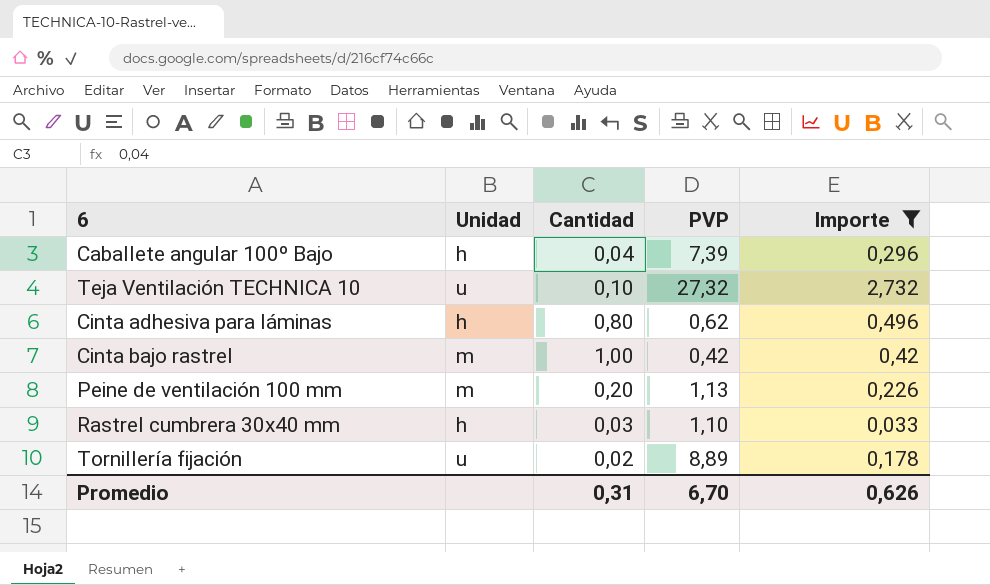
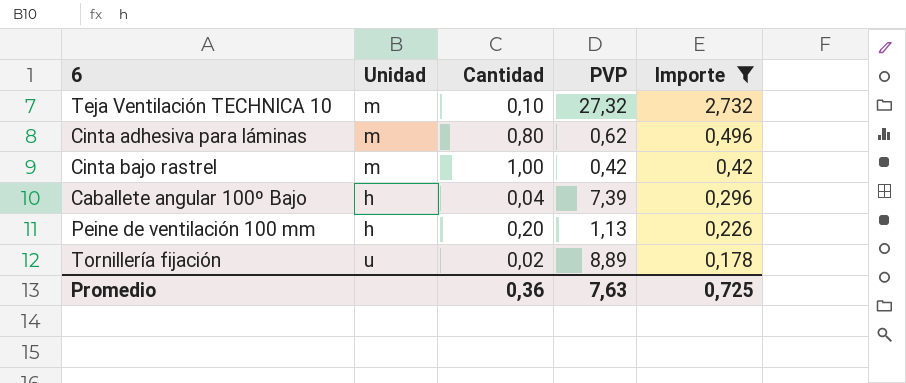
row order: none -> Importe descending
row Rastrel cumbrera 30x40 mm: h | 0,03 | 1,10 | 0,033 -> none
Teja Ventilación TECHNICA 10 | Unidad: u -> m
Cinta adhesiva para láminas | Unidad: h -> m
Peine de ventilación 100 mm | Unidad: m -> h
Promedio | Cantidad: 0,31 -> 0,36
Promedio | PVP: 6,70 -> 7,63
Promedio | Importe: 0,626 -> 0,725

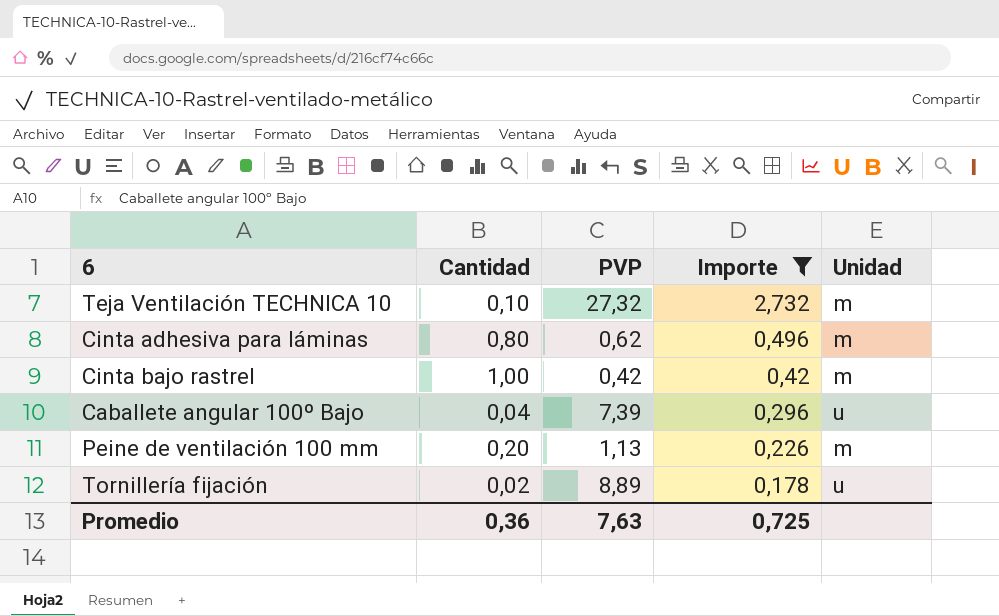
column Unidad | position: 2 -> 5
Caballete angular 100º Bajo | Unidad: h -> u
Peine de ventilación 100 mm | Unidad: h -> m

